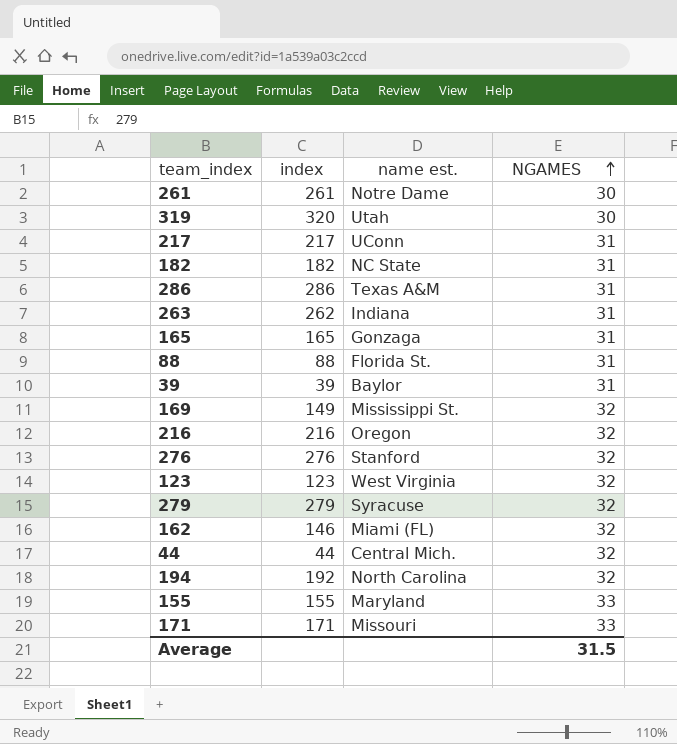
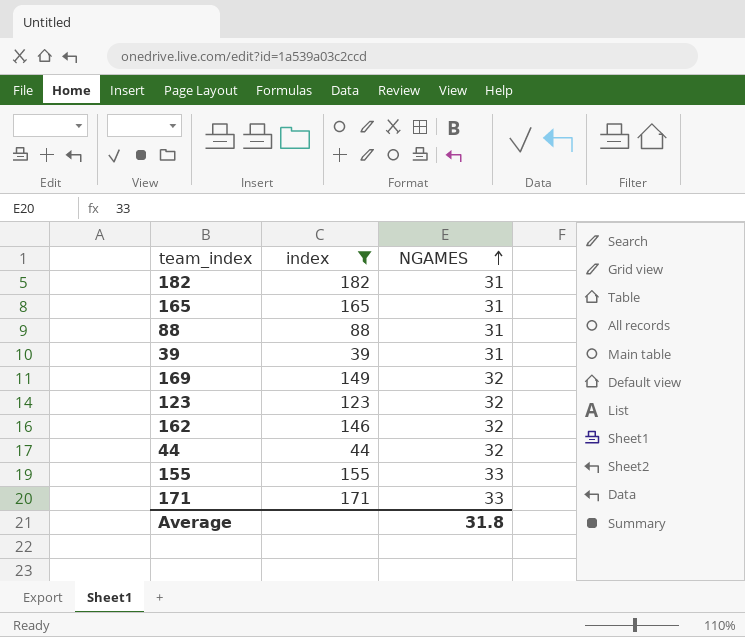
filter: none -> index <= 182
column name est. | position: 3 -> none
Average | NGAMES: 31.5 -> 31.8

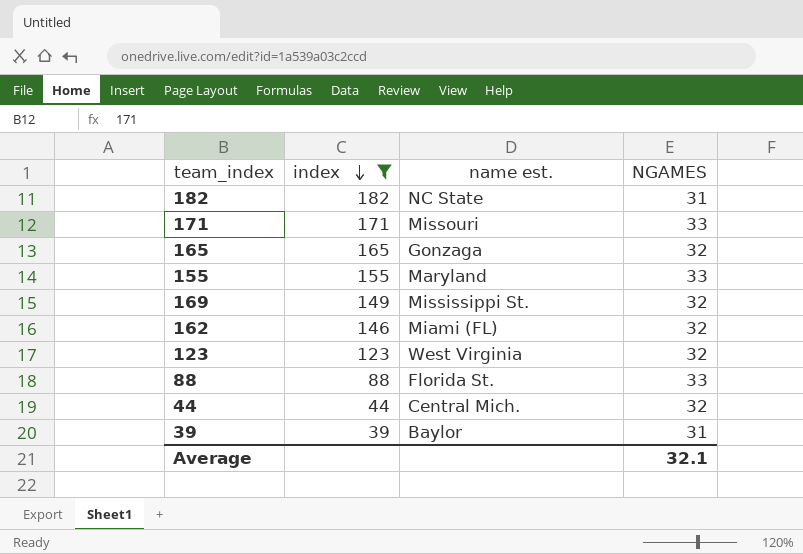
row order: NGAMES ascending -> index descending
column name est. | position: none -> 3
165 | NGAMES: 31 -> 32
88 | NGAMES: 31 -> 33
Average | NGAMES: 31.8 -> 32.1

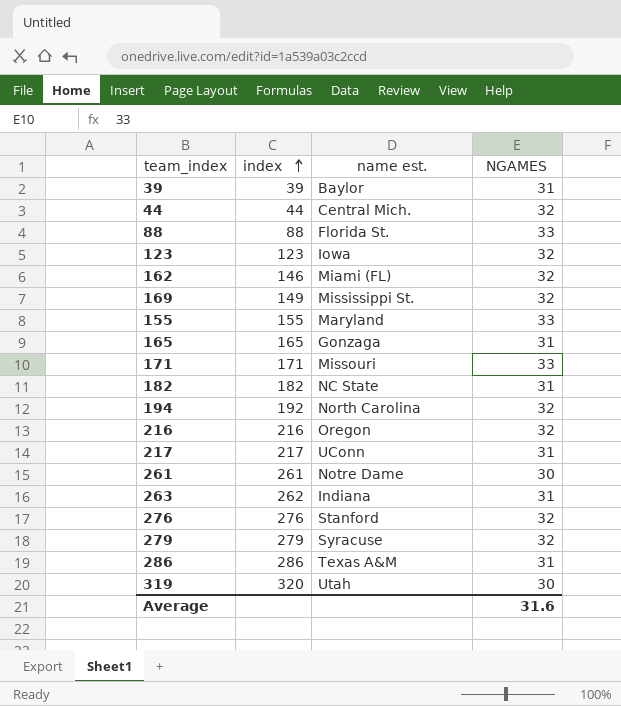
filter: index <= 182 -> none
row order: index descending -> index ascending
123 | name est.: West Virginia -> Iowa
165 | NGAMES: 32 -> 31
Average | NGAMES: 32.1 -> 31.6

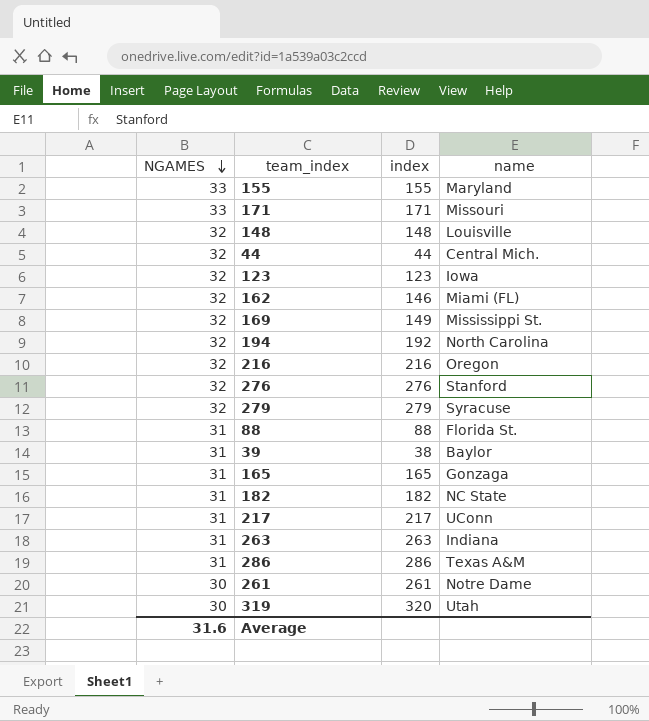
row order: index ascending -> NGAMES descending
column NGAMES | position: 4 -> 1
column name: name est. -> name
row 148: none -> 32 | 148 | Louisville
88 | NGAMES: 33 -> 31
39 | index: 39 -> 38
263 | index: 262 -> 263

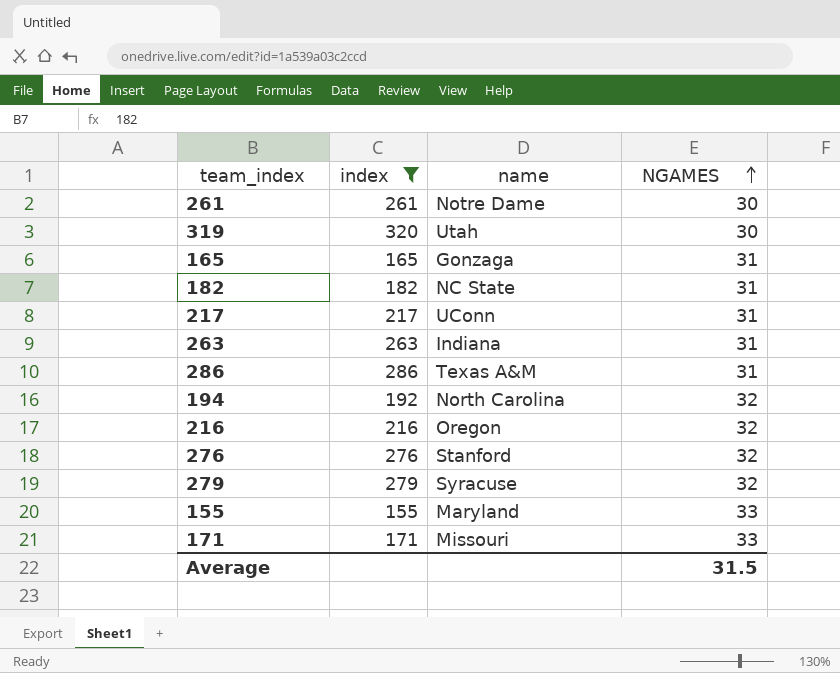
filter: none -> index >= 155
row order: NGAMES descending -> NGAMES ascending
column NGAMES | position: 1 -> 4
Average | NGAMES: 31.6 -> 31.5

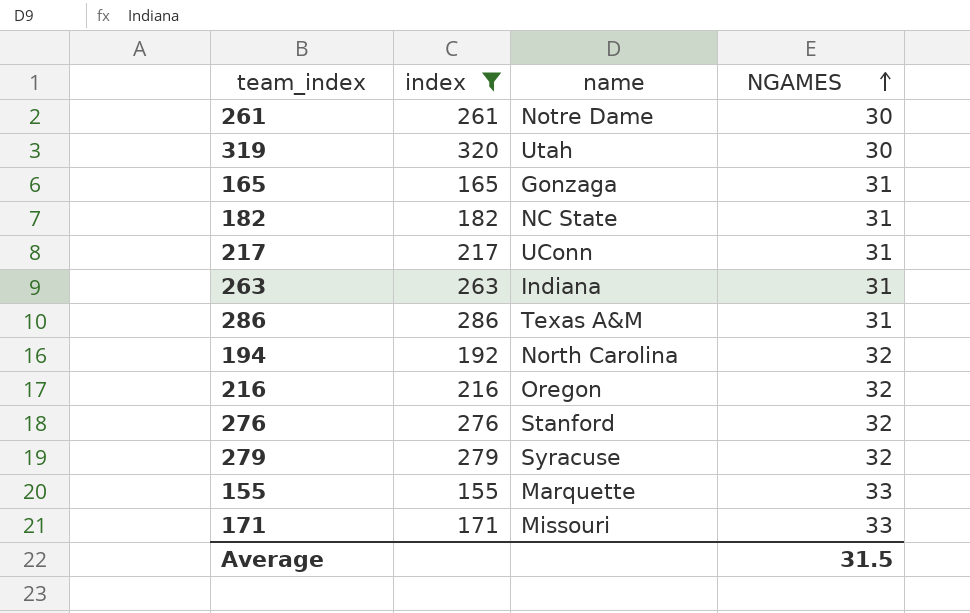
155 | name: Maryland -> Marquette

